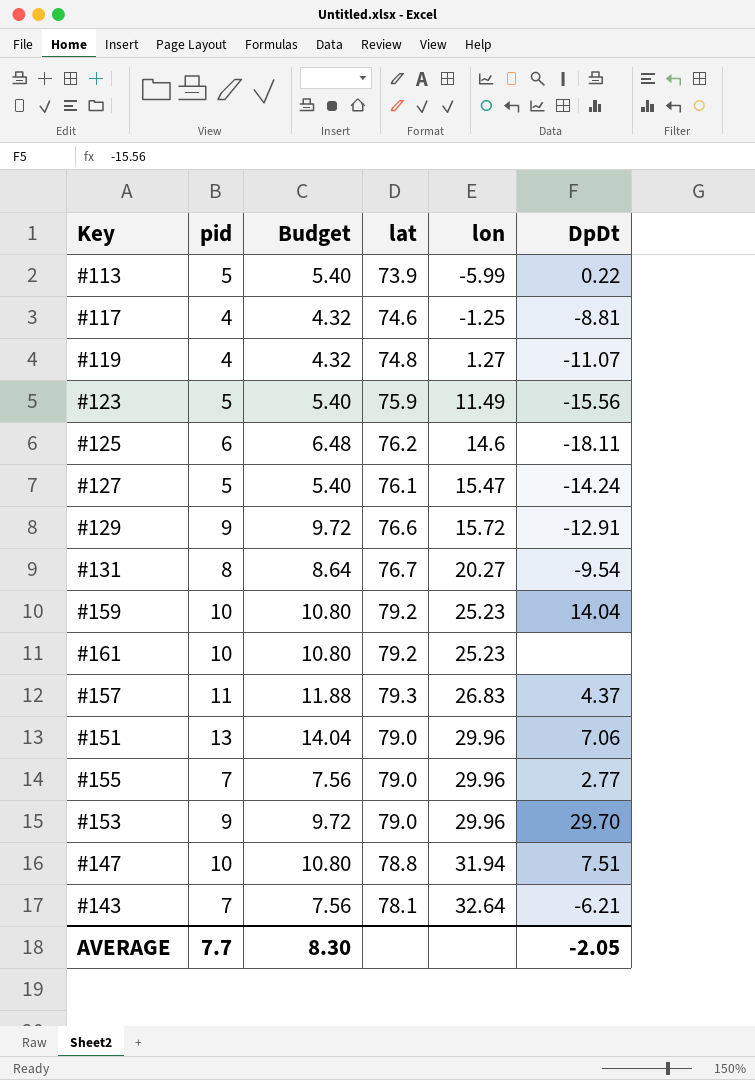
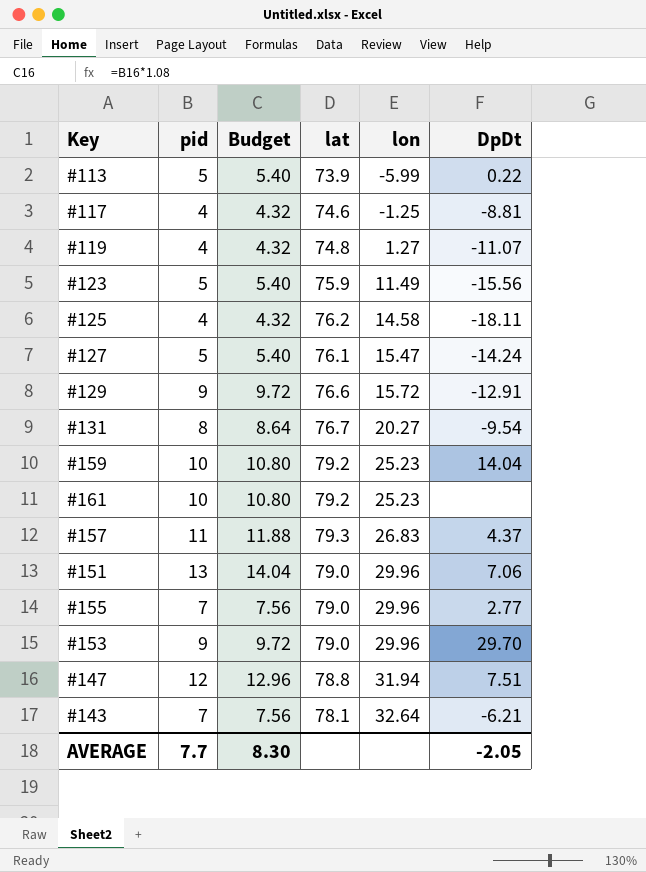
#125 | pid: 6 -> 4
#125 | Budget: 6.48 -> 4.32
#125 | lon: 14.6 -> 14.58
#147 | pid: 10 -> 12
#147 | Budget: 10.80 -> 12.96

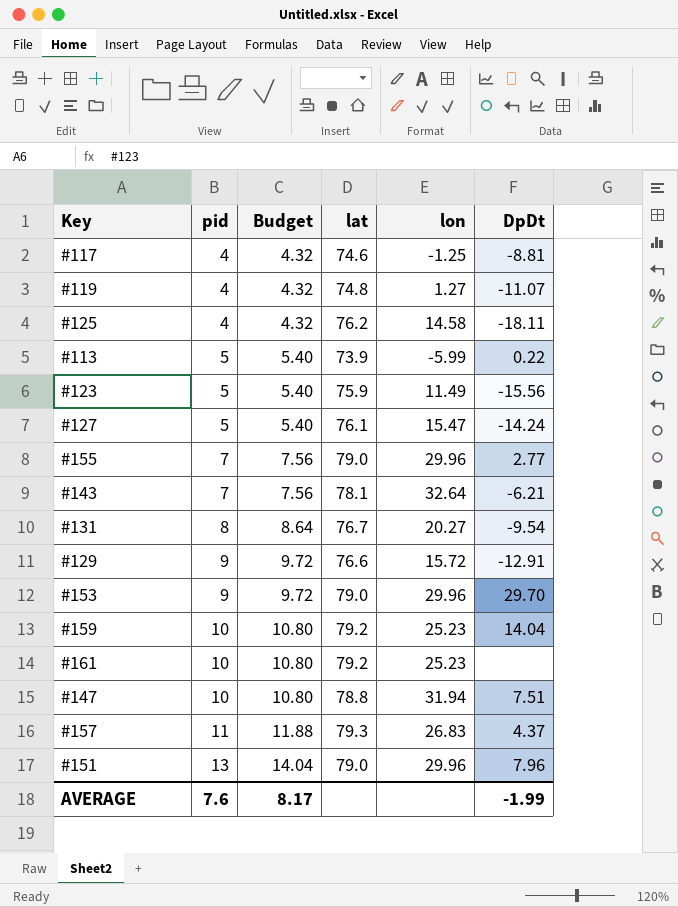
row order: lon ascending -> pid ascending
#147 | pid: 12 -> 10
#147 | Budget: 12.96 -> 10.80
#151 | DpDt: 7.06 -> 7.96
AVERAGE | pid: 7.7 -> 7.6
AVERAGE | Budget: 8.30 -> 8.17
AVERAGE | DpDt: -2.05 -> -1.99

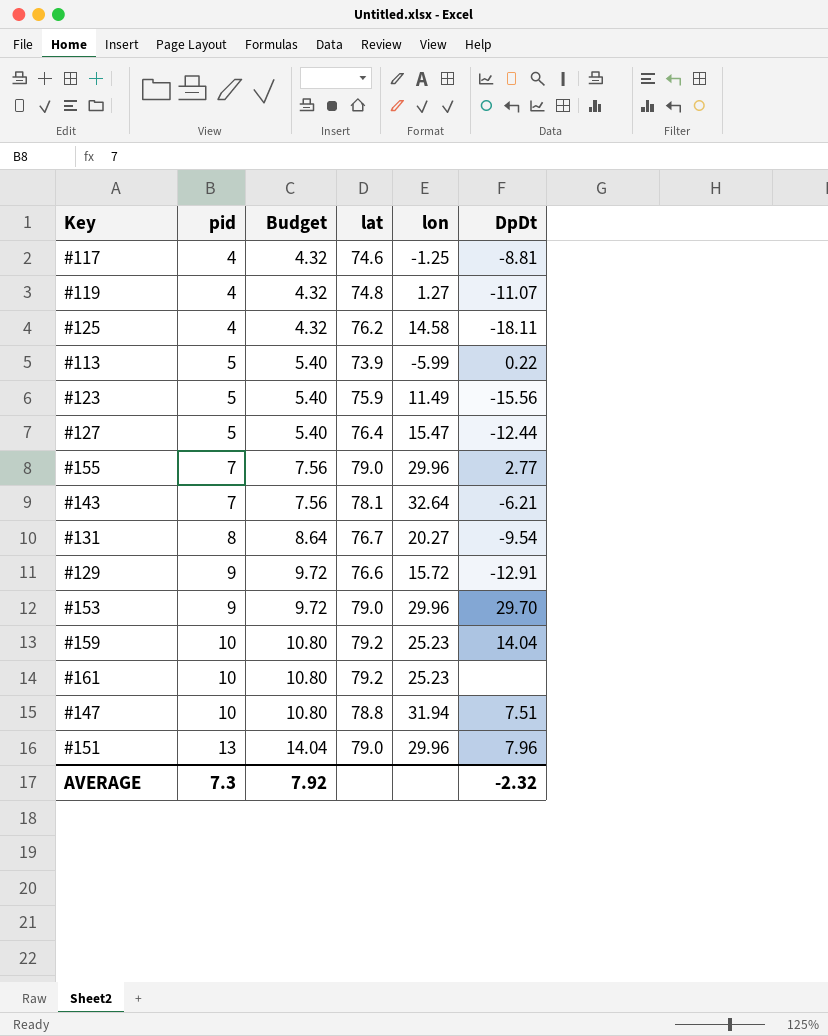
row #157: 11 | 11.88 | 79.3 | 26.83 | 4.37 -> none
#127 | lat: 76.1 -> 76.4
#127 | DpDt: -14.24 -> -12.44
AVERAGE | pid: 7.6 -> 7.3
AVERAGE | Budget: 8.17 -> 7.92
AVERAGE | DpDt: -1.99 -> -2.32

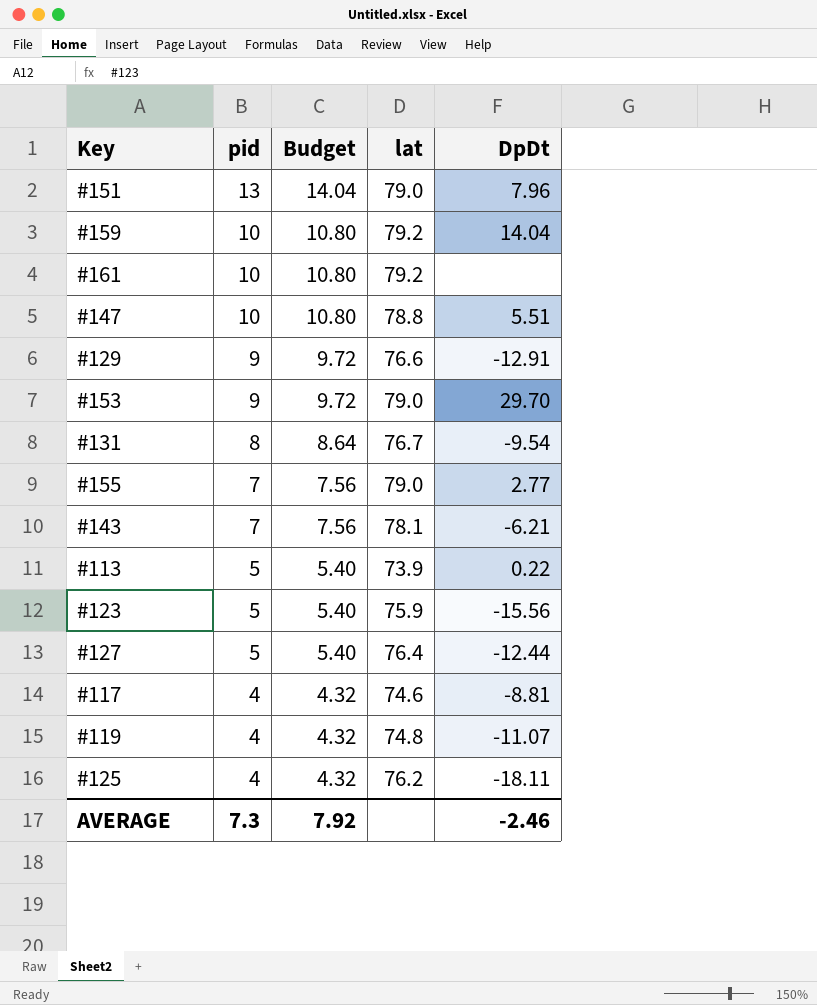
row order: pid ascending -> pid descending
column lon | position: 5 -> none
#147 | DpDt: 7.51 -> 5.51
AVERAGE | DpDt: -2.32 -> -2.46

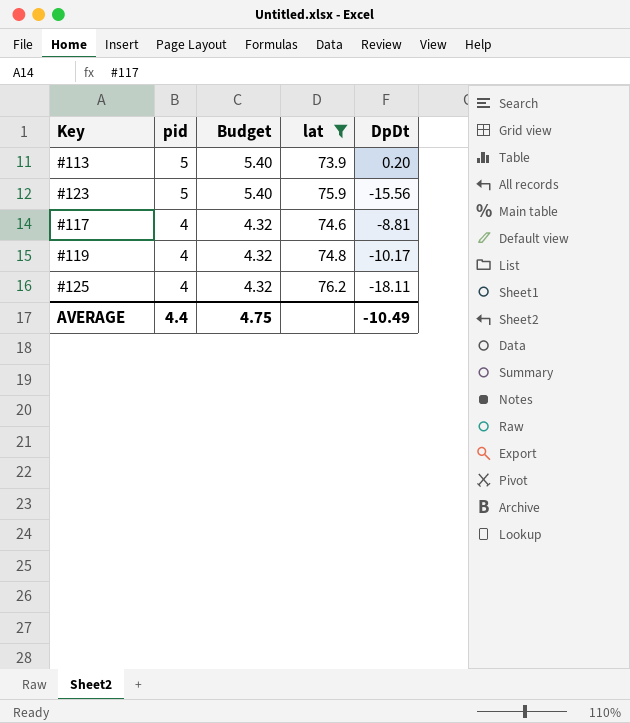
filter: none -> lat <= 76.2
#113 | DpDt: 0.22 -> 0.20
#119 | DpDt: -11.07 -> -10.17
AVERAGE | pid: 7.3 -> 4.4
AVERAGE | Budget: 7.92 -> 4.75
AVERAGE | DpDt: -2.46 -> -10.49

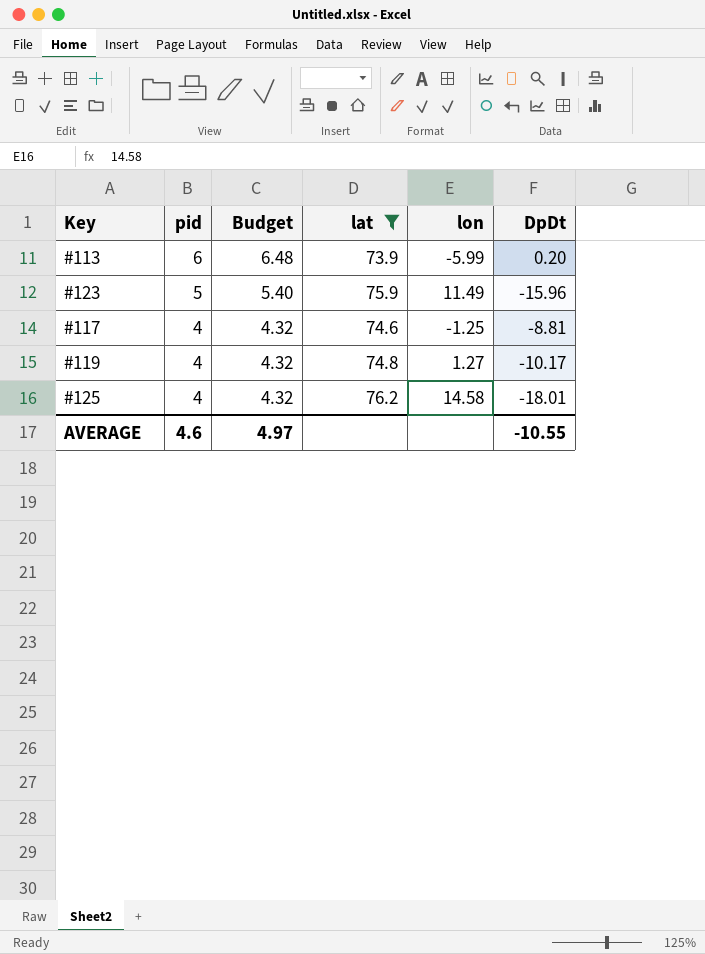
column lon | position: none -> 5
#113 | pid: 5 -> 6
#113 | Budget: 5.40 -> 6.48
#123 | DpDt: -15.56 -> -15.96
#125 | DpDt: -18.11 -> -18.01
AVERAGE | pid: 4.4 -> 4.6
AVERAGE | Budget: 4.75 -> 4.97
AVERAGE | DpDt: -10.49 -> -10.55

